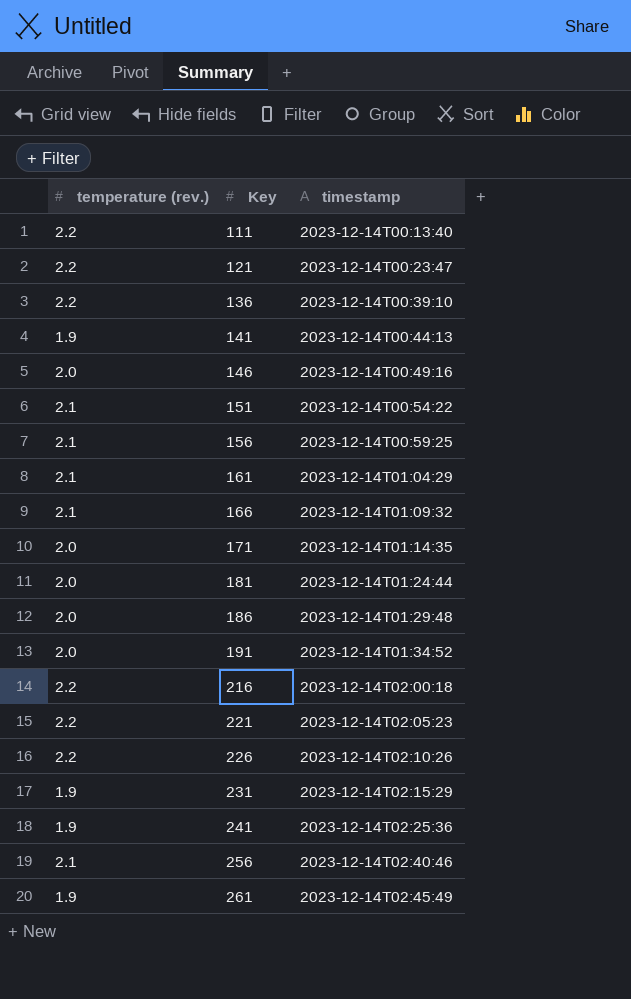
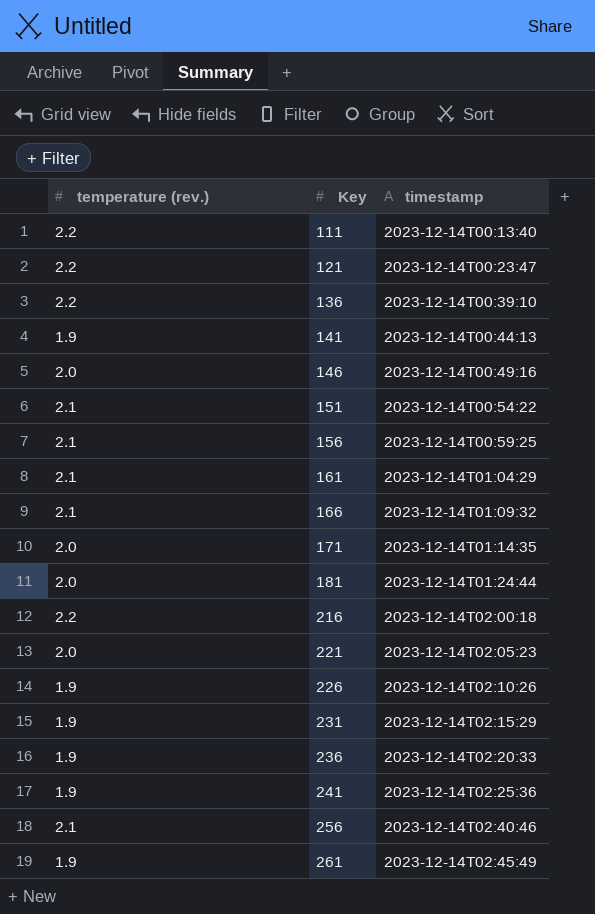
row 186: 2.0 | 2023-12-14T01:29:48 -> none
row 191: 2.0 | 2023-12-14T01:34:52 -> none
221 | temperature (rev.): 2.2 -> 2.0
226 | temperature (rev.): 2.2 -> 1.9
row 236: none -> 1.9 | 2023-12-14T02:20:33

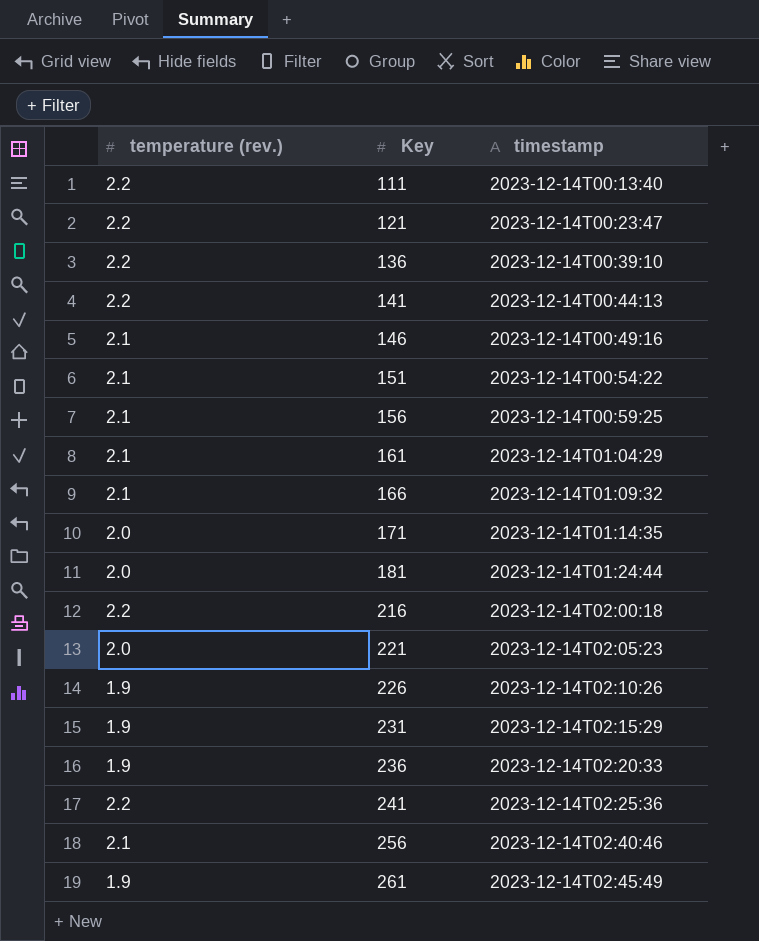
141 | temperature (rev.): 1.9 -> 2.2
146 | temperature (rev.): 2.0 -> 2.1
241 | temperature (rev.): 1.9 -> 2.2

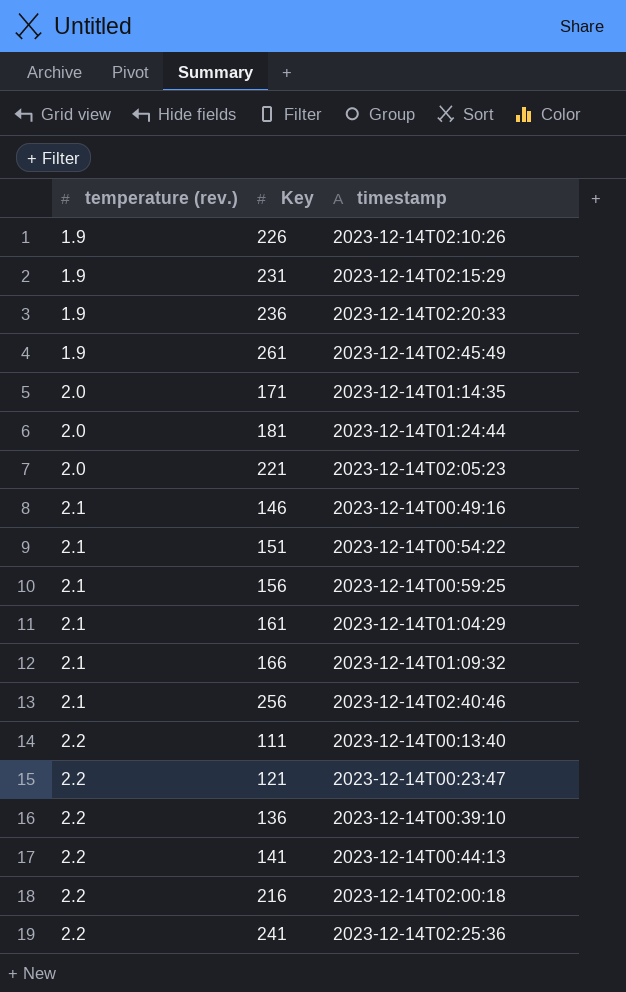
row order: Key ascending -> temperature (rev.) ascending

